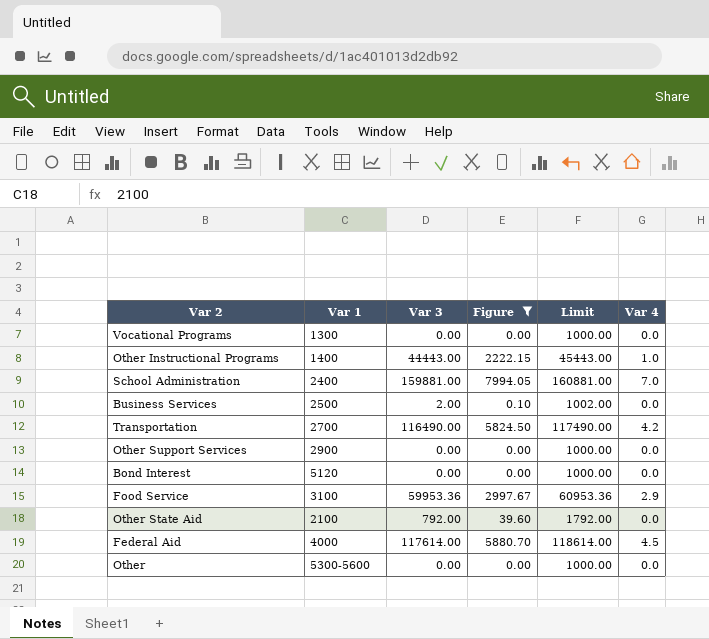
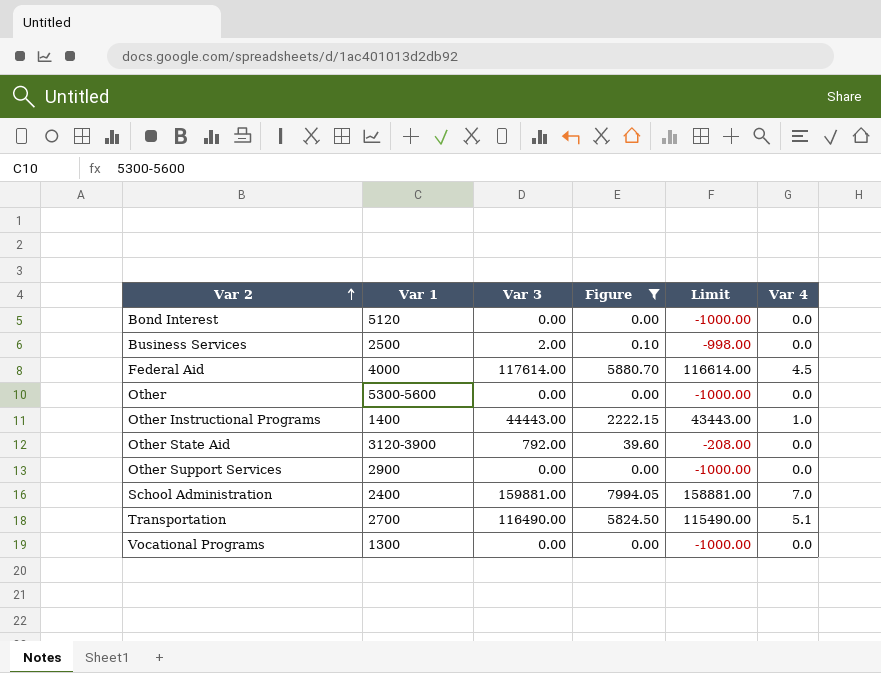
row order: none -> Var 2 ascending
column Limit | formula: [Var 3] + 1000 -> [Var 3] - 1000
row Food Service: 3100 | 59953.36 | 2997.67 | 60953.36 | 2.9 -> none
Other State Aid | Var 1: 2100 -> 3120-3900
Transportation | Var 4: 4.2 -> 5.1

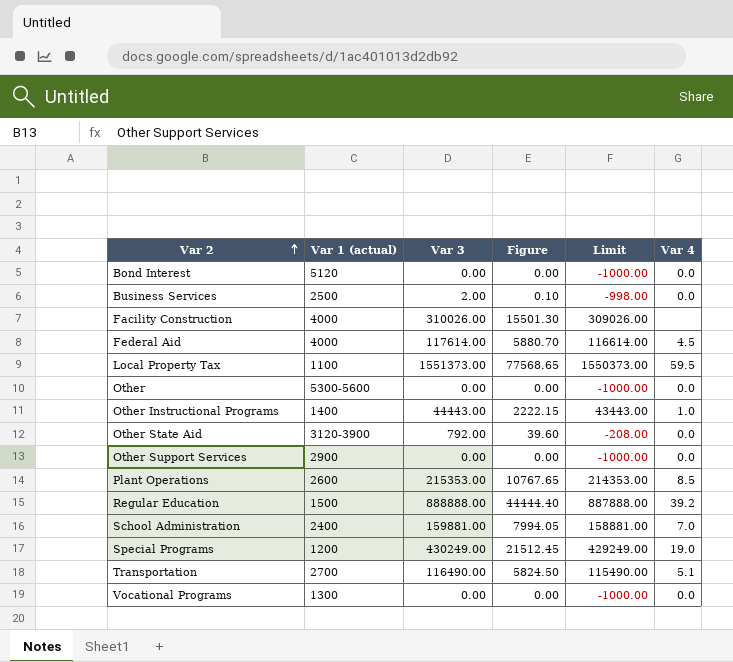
filter: Figure <= 7994.05 -> none
column name: Var 1 -> Var 1 (actual)

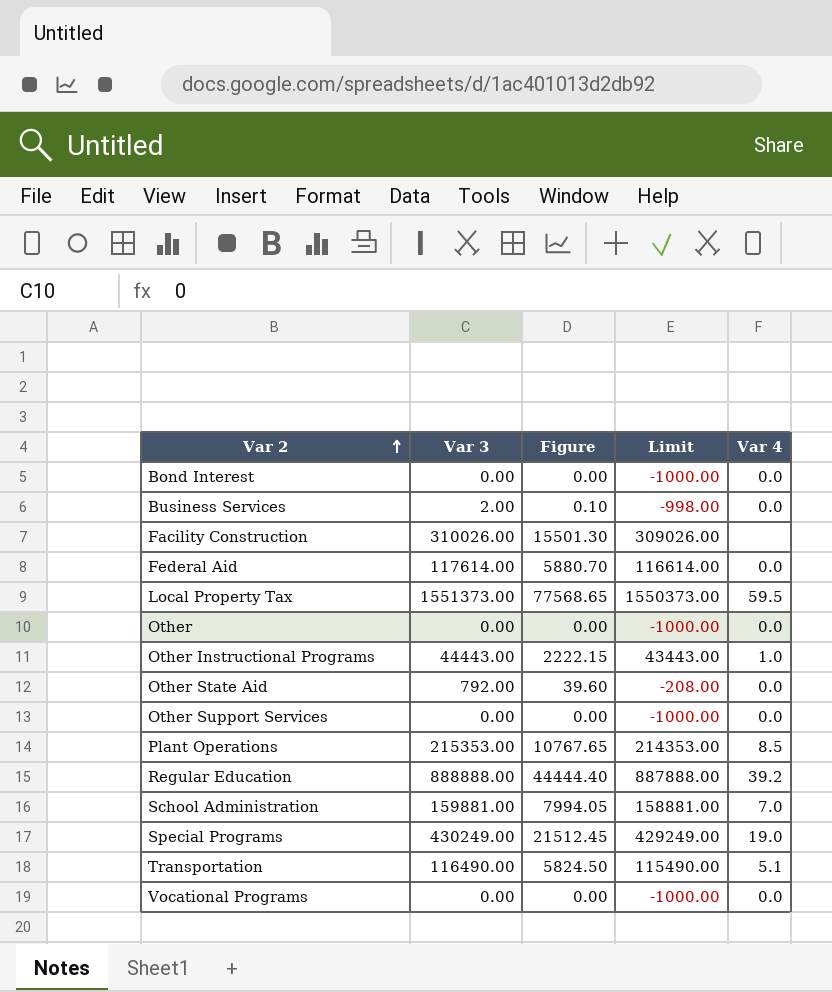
column Var 1 (actual) | position: 2 -> none
Federal Aid | Var 4: 4.5 -> 0.0

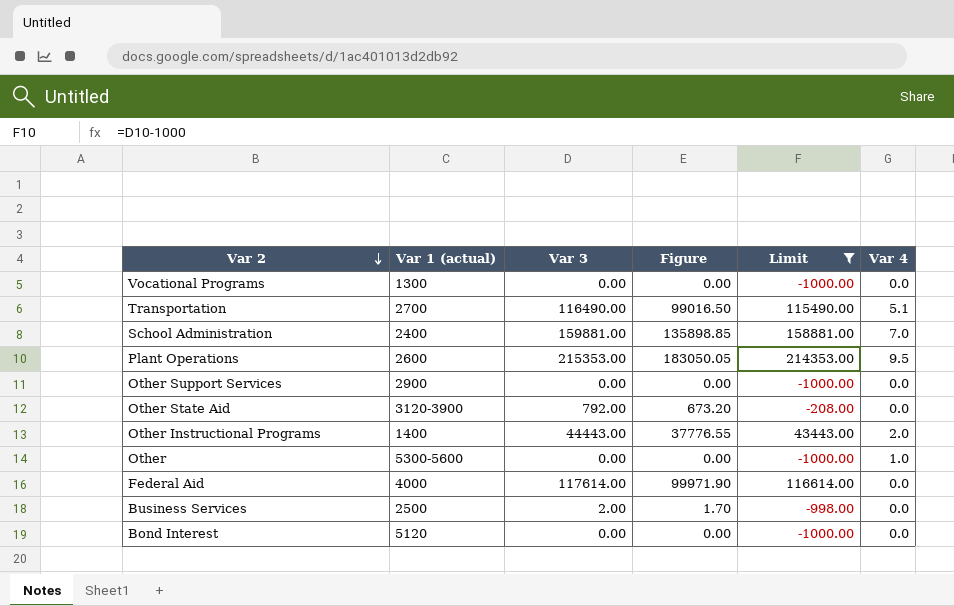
filter: none -> Limit <= 214353.00
row order: Var 2 ascending -> Var 2 descending
column Var 1 (actual) | position: none -> 2
column Figure | formula: [Var 3] * 0.05 -> [Var 3] * 0.85
Plant Operations | Var 4: 8.5 -> 9.5
Other Instructional Programs | Var 4: 1.0 -> 2.0
Other | Var 4: 0.0 -> 1.0

